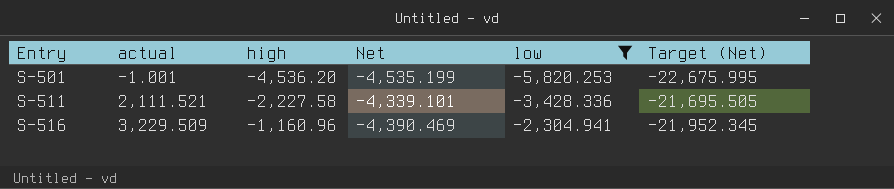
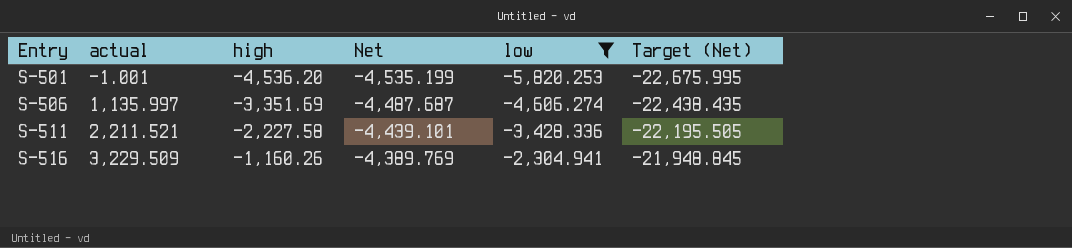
row S-506: none -> 1,135.997 | -3,351.69 | -4,487.687 | -4,606.274 | -22,438.435
S-511 | actual: 2,111.521 -> 2,211.521
S-511 | Net: -4,339.101 -> -4,439.101
S-511 | Target (Net): -21,695.505 -> -22,195.505
S-516 | high: -1,160.96 -> -1,160.26
S-516 | Net: -4,390.469 -> -4,389.769
S-516 | Target (Net): -21,952.345 -> -21,948.845

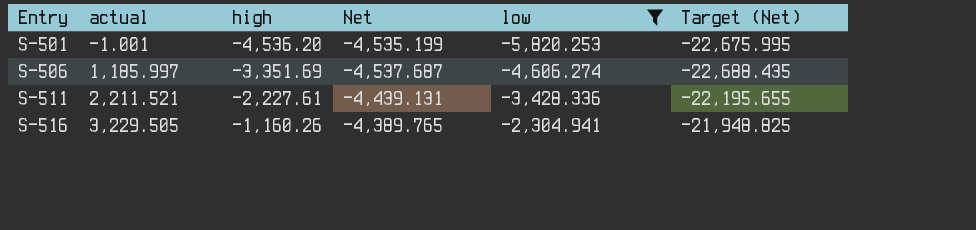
S-506 | actual: 1,135.997 -> 1,185.997
S-506 | Net: -4,487.687 -> -4,537.687
S-506 | Target (Net): -22,438.435 -> -22,688.435
S-511 | high: -2,227.58 -> -2,227.61
S-511 | Net: -4,439.101 -> -4,439.131
S-511 | Target (Net): -22,195.505 -> -22,195.655
S-516 | actual: 3,229.509 -> 3,229.505
S-516 | Net: -4,389.769 -> -4,389.765
S-516 | Target (Net): -21,948.845 -> -21,948.825

